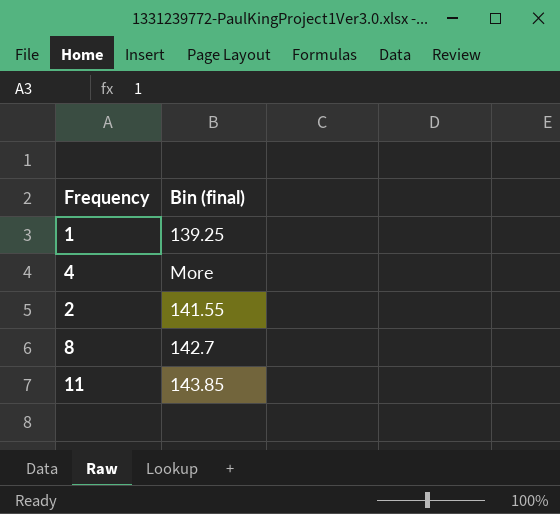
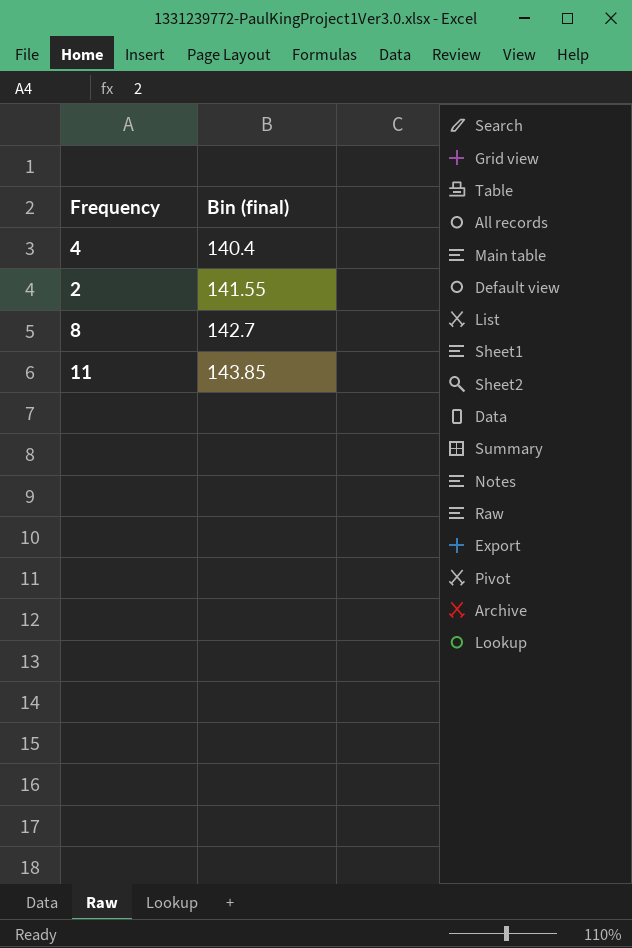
row 1: 139.25 -> none
4 | Bin (final): More -> 140.4

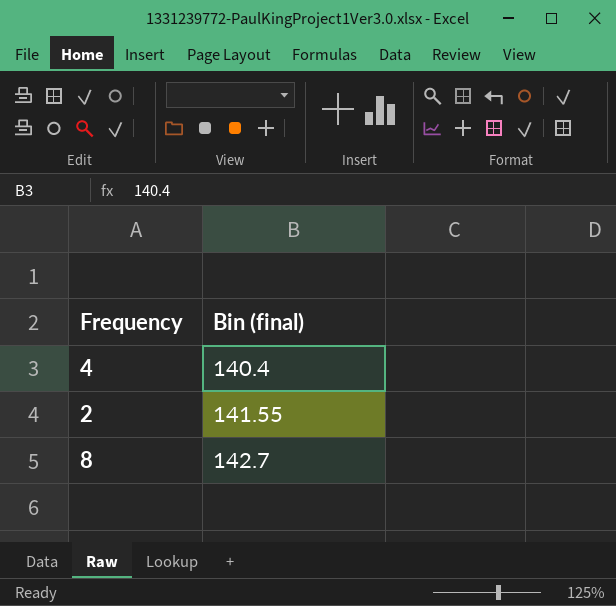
row 11: 143.85 -> none

